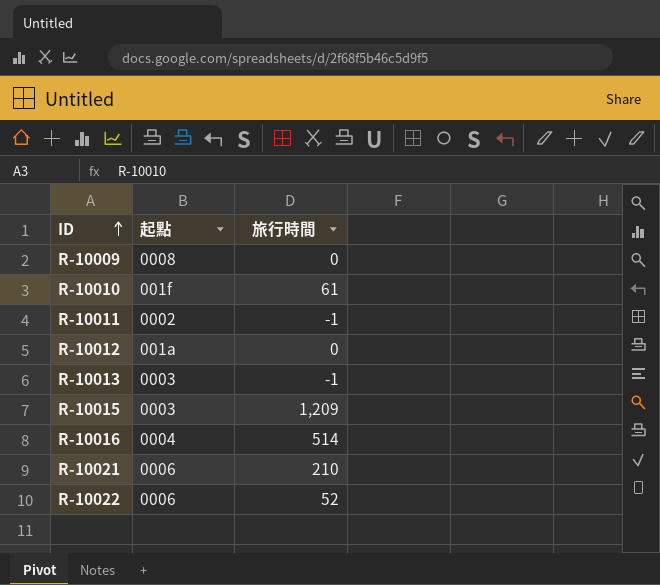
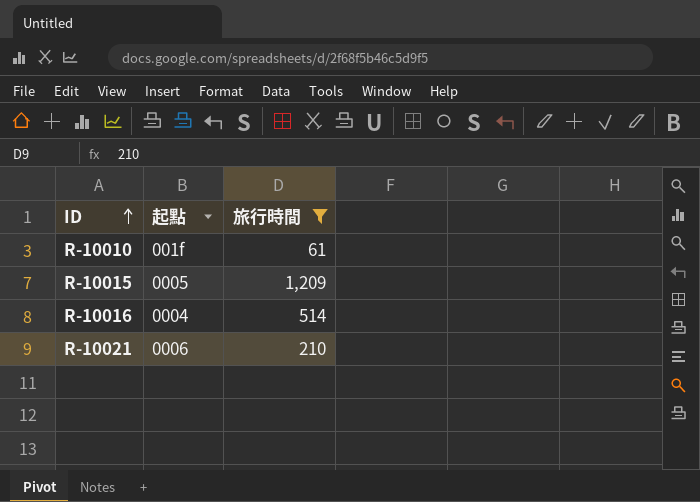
filter: none -> 旅行時間 >= 61
R-10015 | 起點: 0003 -> 0005

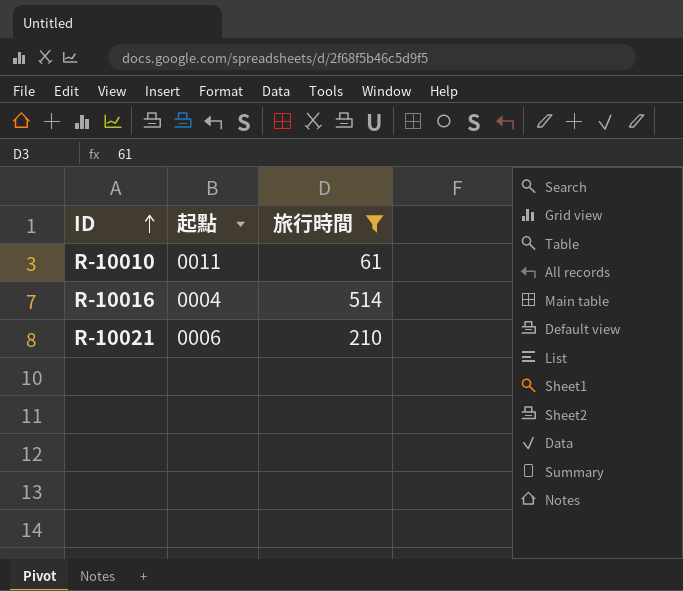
row R-10015: 0005 | 1,209 -> none
R-10010 | 起點: 001f -> 0011

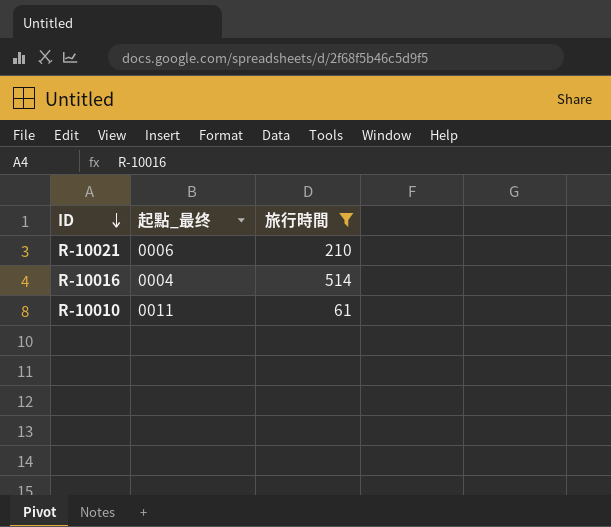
row order: ID ascending -> ID descending
column name: 起點 -> 起點_最终

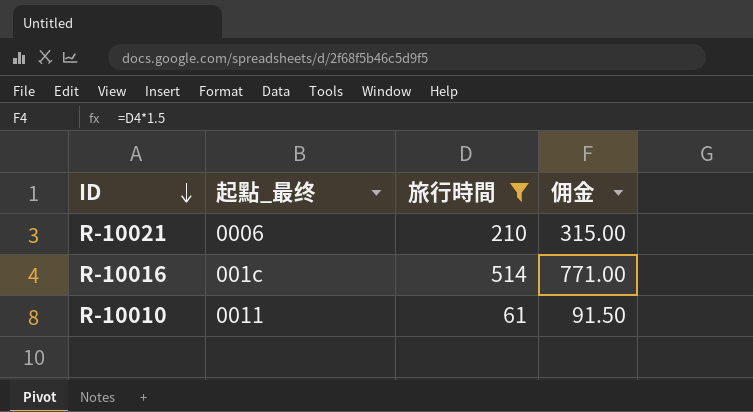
column 佣金 | formula: none -> [旅行時間] * 1.5
R-10016 | 起點_最终: 0004 -> 001c

